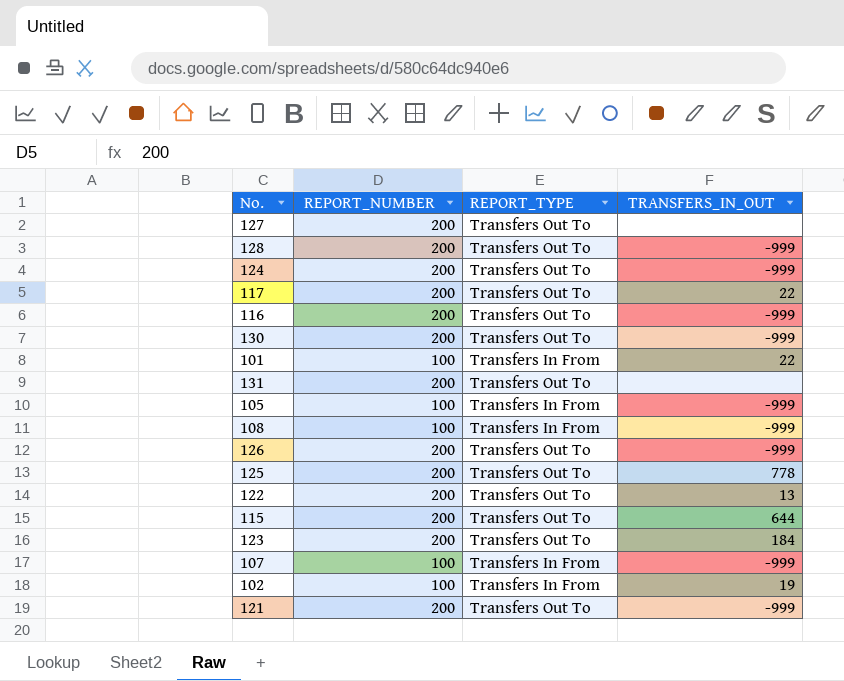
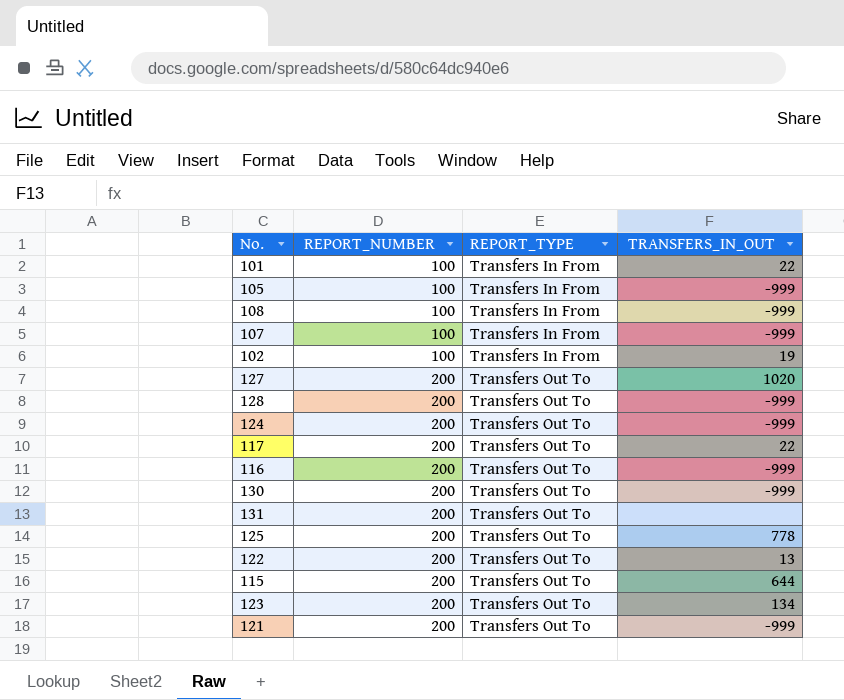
row order: none -> REPORT_NUMBER ascending
row 126: 200 | Transfers Out To | -999 -> none
127 | TRANSFERS_IN_OUT: none -> 1020
123 | TRANSFERS_IN_OUT: 184 -> 134

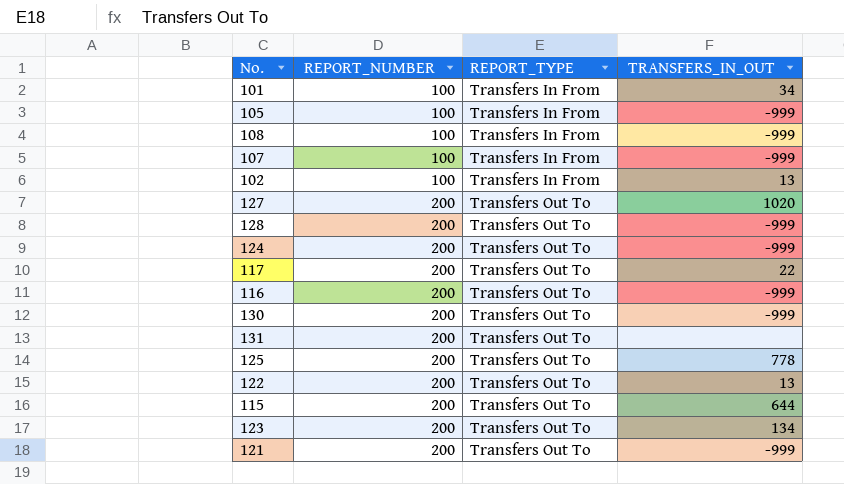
101 | TRANSFERS_IN_OUT: 22 -> 34
102 | TRANSFERS_IN_OUT: 19 -> 13

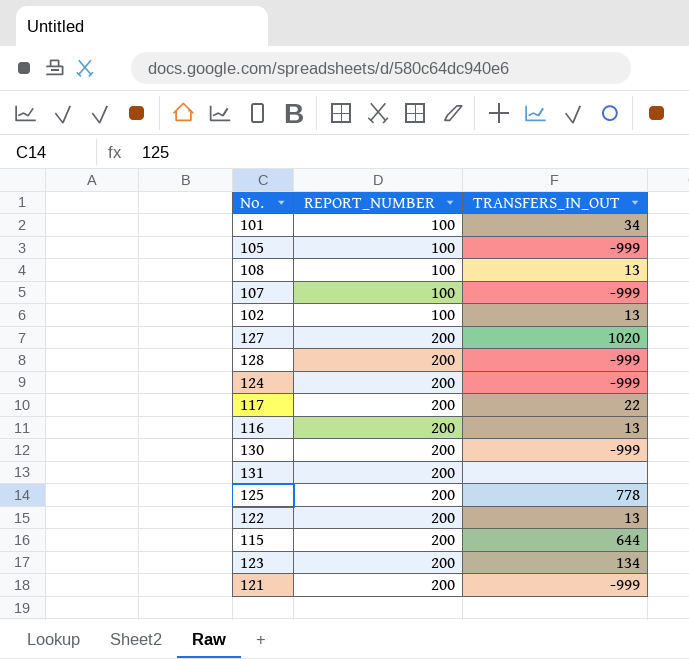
column REPORT_TYPE | position: 3 -> none
108 | TRANSFERS_IN_OUT: -999 -> 13
116 | TRANSFERS_IN_OUT: -999 -> 13

